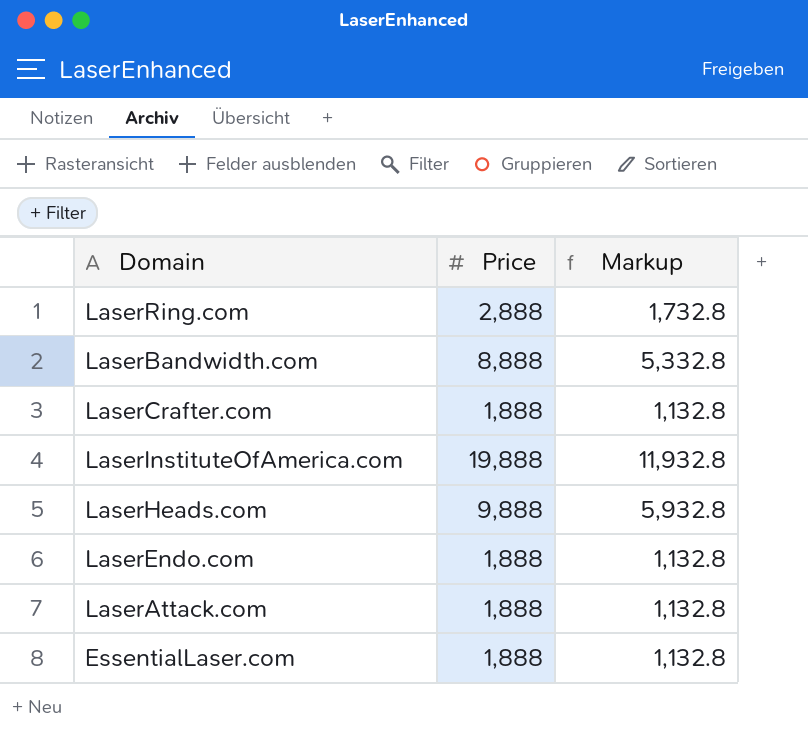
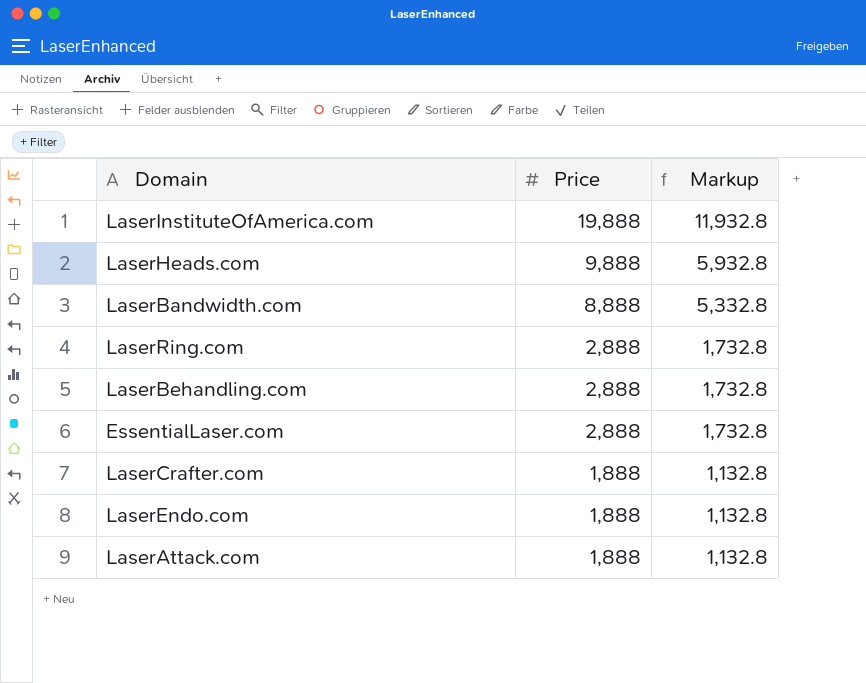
row order: none -> Price descending
row LaserBehandling.com: none -> 2,888 | 1,732.8
EssentialLaser.com | Price: 1,888 -> 2,888
EssentialLaser.com | Markup: 1,132.8 -> 1,732.8

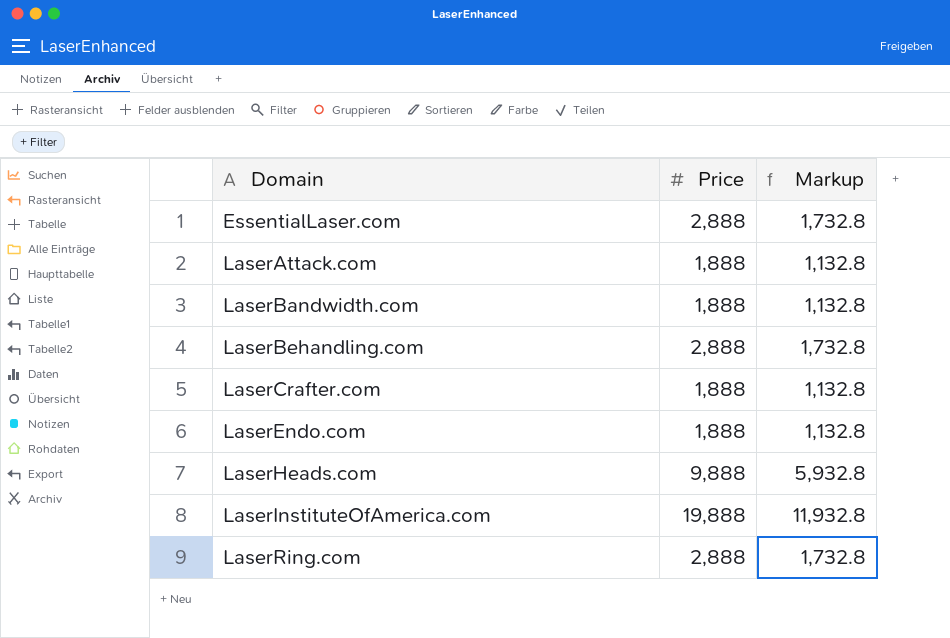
row order: Price descending -> Domain ascending
LaserBandwidth.com | Price: 8,888 -> 1,888
LaserBandwidth.com | Markup: 5,332.8 -> 1,132.8

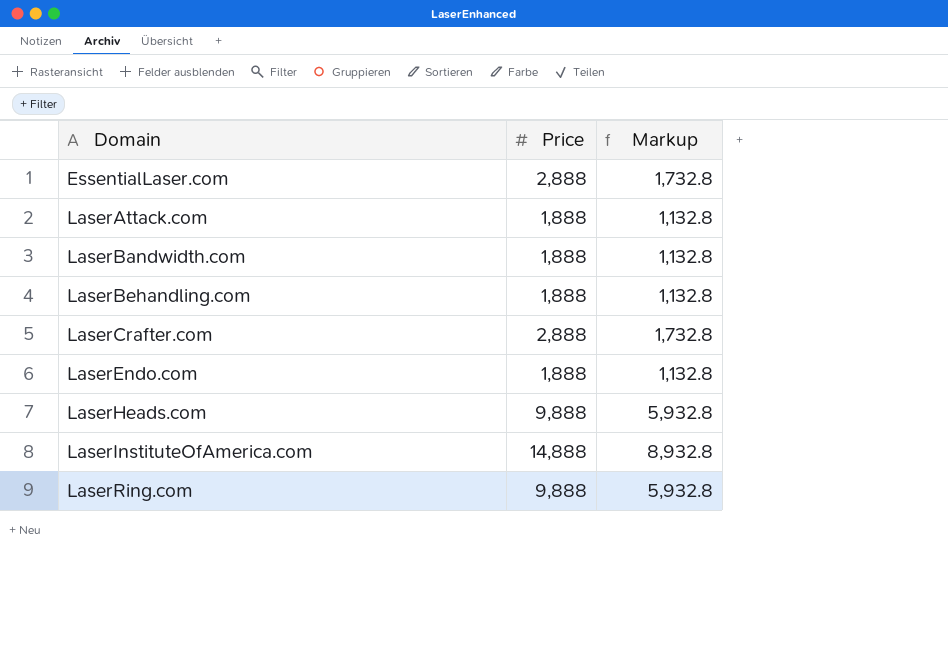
LaserBehandling.com | Price: 2,888 -> 1,888
LaserBehandling.com | Markup: 1,732.8 -> 1,132.8
LaserCrafter.com | Price: 1,888 -> 2,888
LaserCrafter.com | Markup: 1,132.8 -> 1,732.8
LaserInstituteOfAmerica.com | Price: 19,888 -> 14,888
LaserInstituteOfAmerica.com | Markup: 11,932.8 -> 8,932.8
LaserRing.com | Price: 2,888 -> 9,888
LaserRing.com | Markup: 1,732.8 -> 5,932.8

